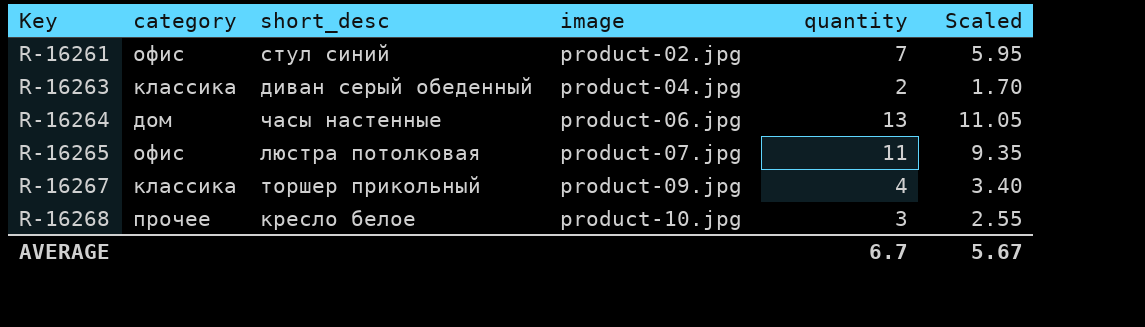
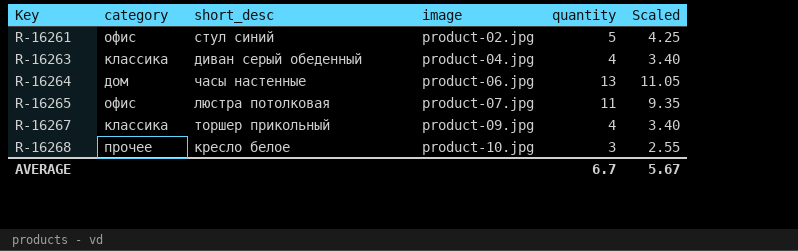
R-16261 | quantity: 7 -> 5
R-16261 | Scaled: 5.95 -> 4.25
R-16263 | quantity: 2 -> 4
R-16263 | Scaled: 1.70 -> 3.40

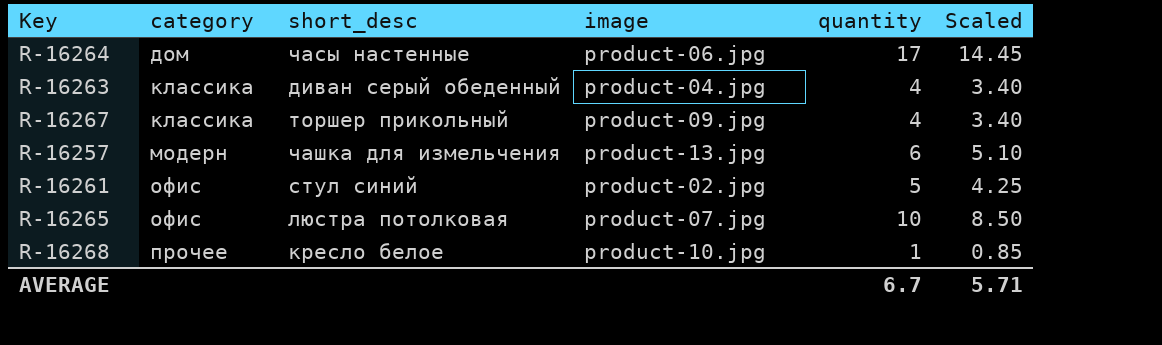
row order: Key ascending -> category ascending
R-16264 | quantity: 13 -> 17
R-16264 | Scaled: 11.05 -> 14.45
row R-16257: none -> модерн | чашка для измельчения | product-13.jpg | 6 | 5.10
R-16265 | quantity: 11 -> 10
R-16265 | Scaled: 9.35 -> 8.50
R-16268 | quantity: 3 -> 1
R-16268 | Scaled: 2.55 -> 0.85
AVERAGE | Scaled: 5.67 -> 5.71

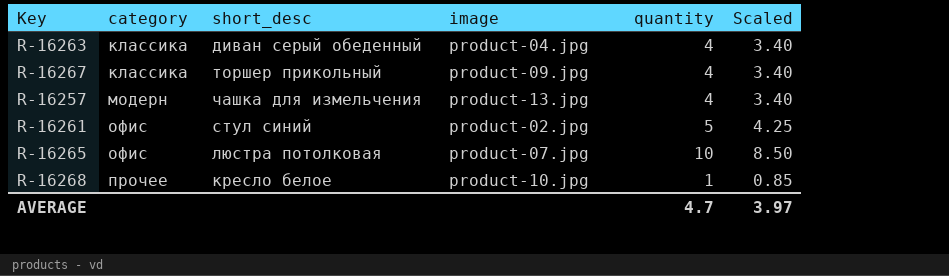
row R-16264: дом | часы настенные | product-06.jpg | 17 | 14.45 -> none
R-16257 | quantity: 6 -> 4
R-16257 | Scaled: 5.10 -> 3.40
AVERAGE | quantity: 6.7 -> 4.7
AVERAGE | Scaled: 5.71 -> 3.97

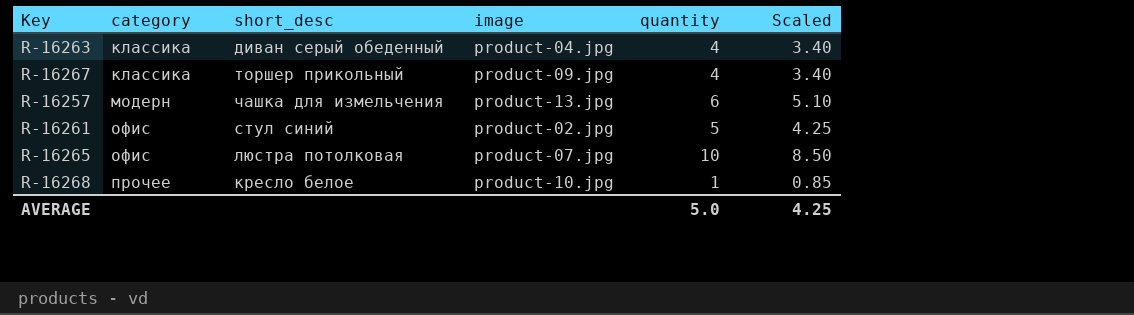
R-16257 | quantity: 4 -> 6
R-16257 | Scaled: 3.40 -> 5.10
AVERAGE | quantity: 4.7 -> 5.0
AVERAGE | Scaled: 3.97 -> 4.25

